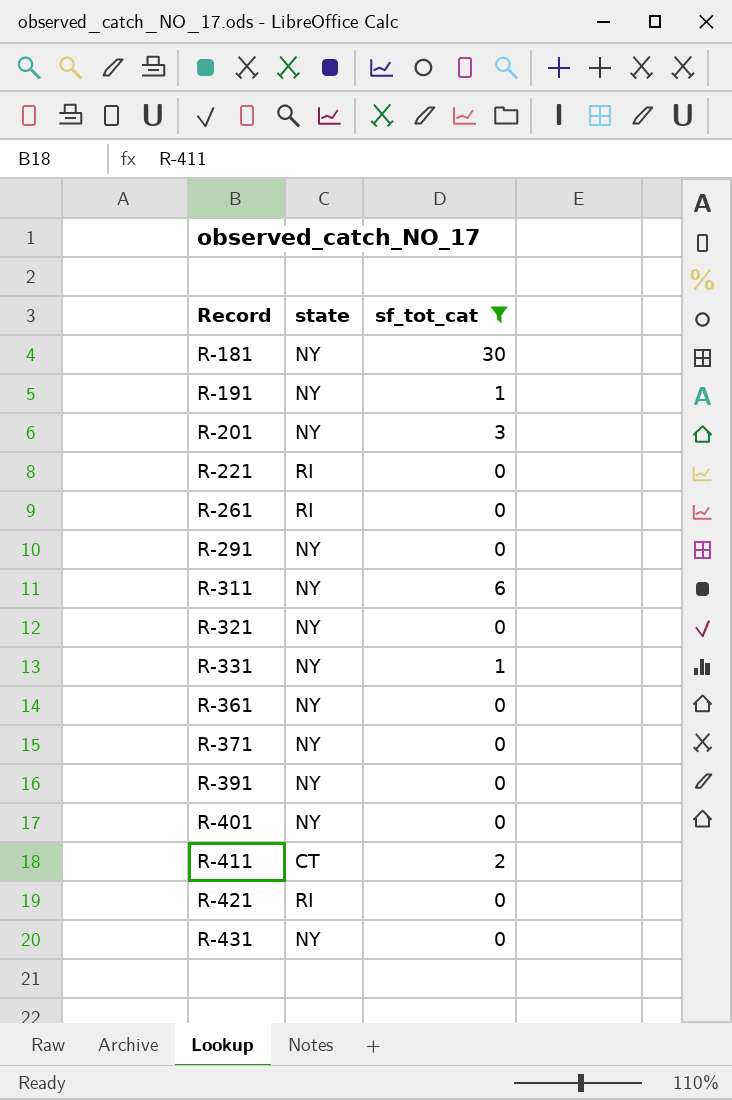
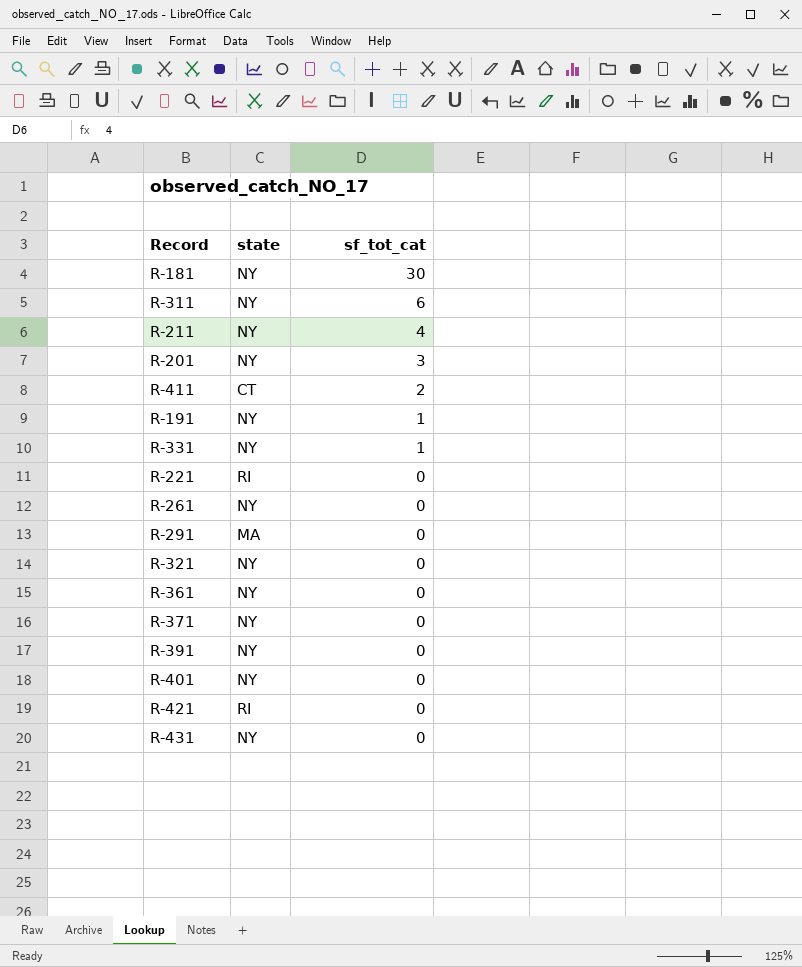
filter: sf_tot_cat != 4 -> none
row order: Record ascending -> sf_tot_cat descending
R-261 | state: RI -> NY
R-291 | state: NY -> MA

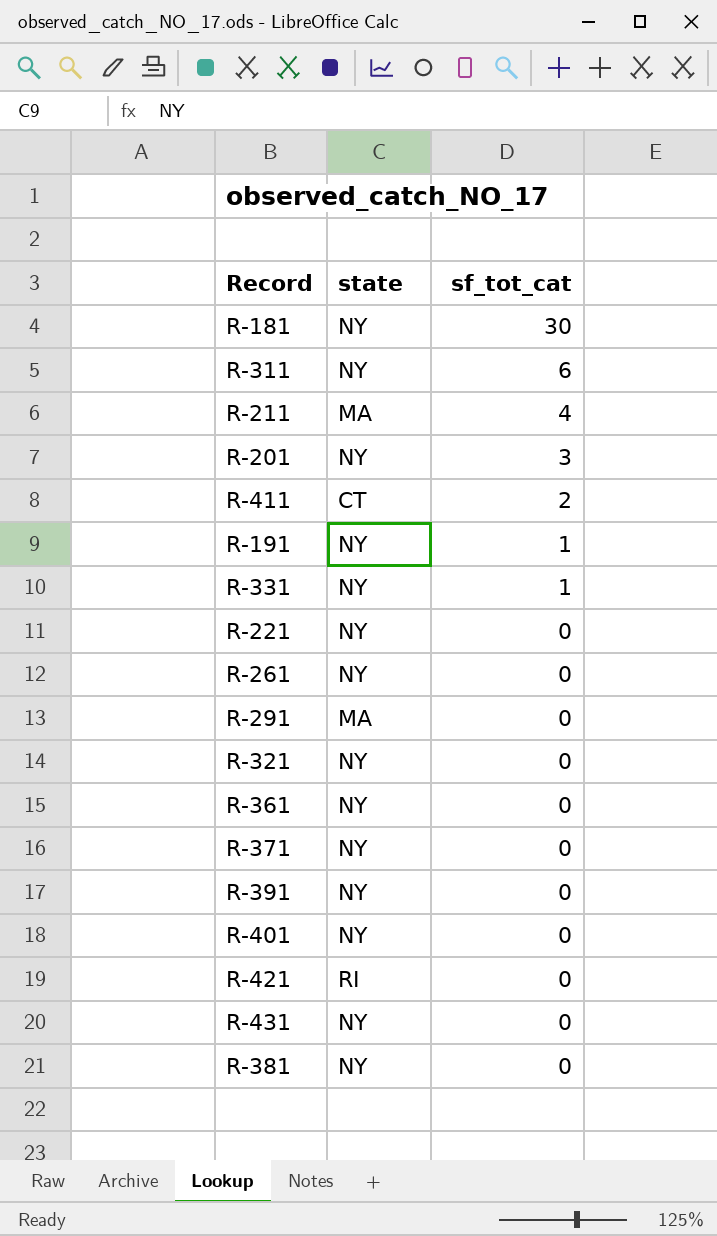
R-211 | state: NY -> MA
R-221 | state: RI -> NY
row R-381: none -> NY | 0

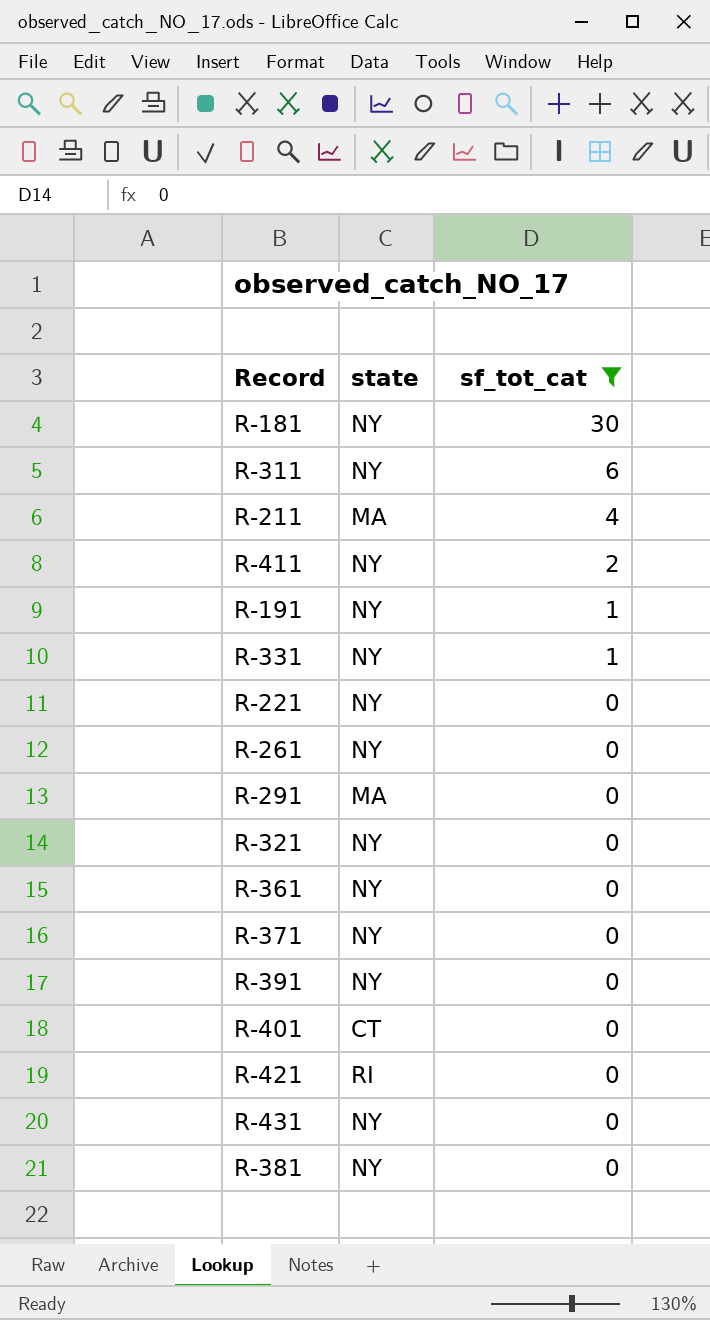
filter: none -> sf_tot_cat != 3
R-411 | state: CT -> NY
R-401 | state: NY -> CT

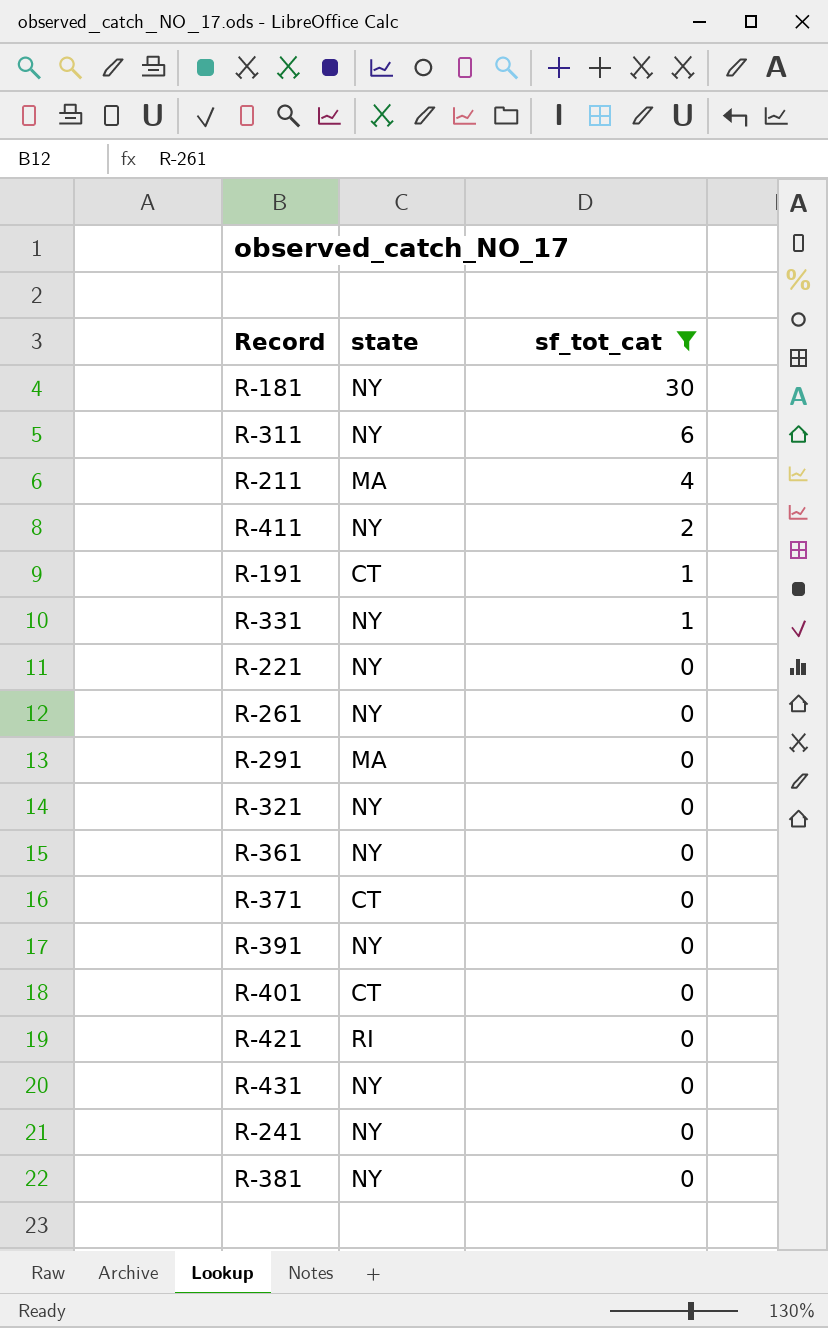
R-191 | state: NY -> CT
R-371 | state: NY -> CT
row R-241: none -> NY | 0

